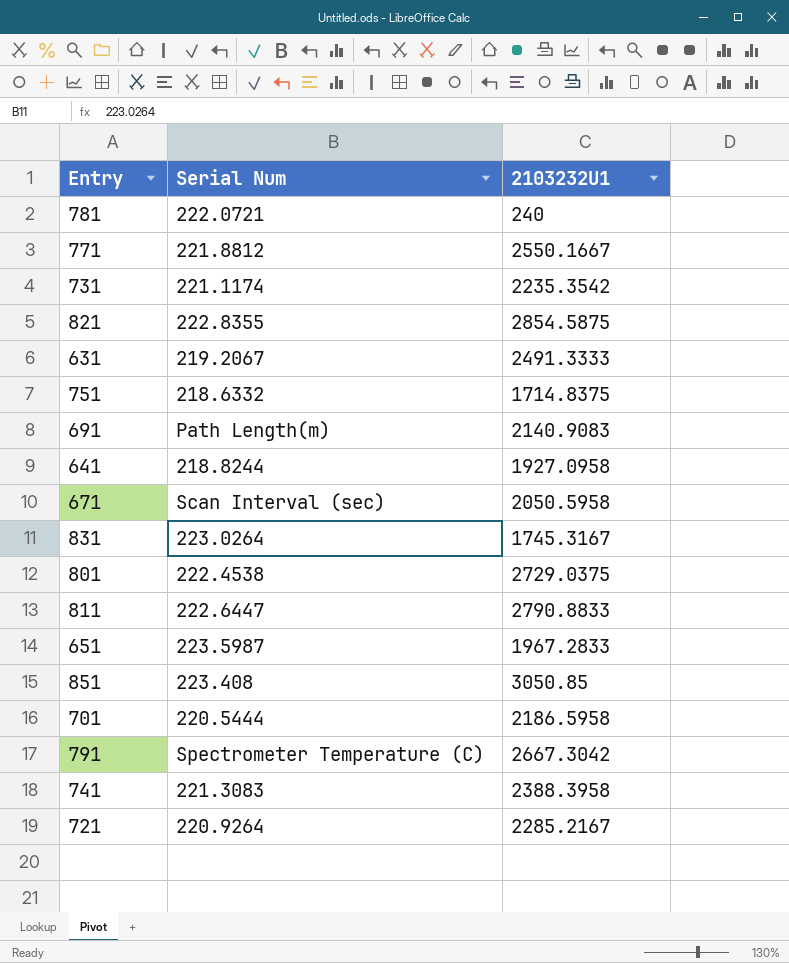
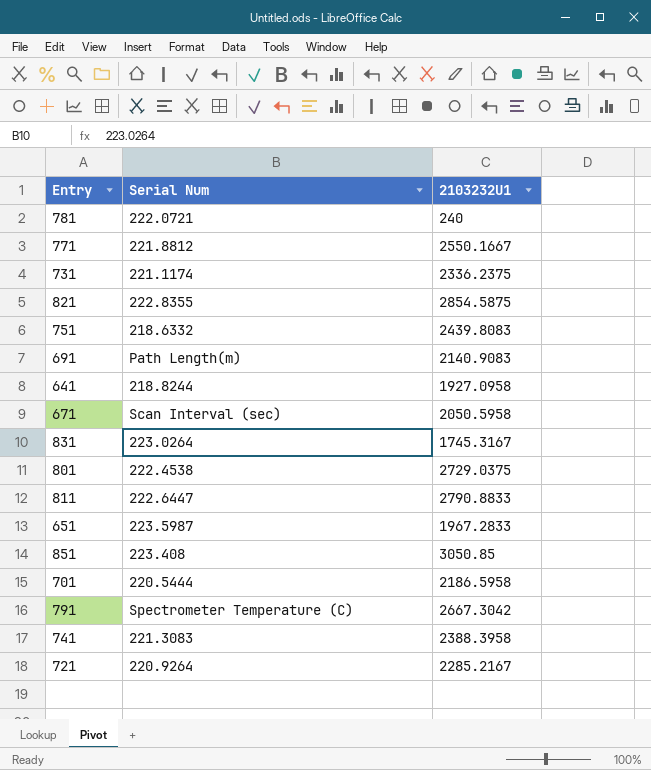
row 631: 219.2067 | 2491.3333 -> none
731 | 2103232U1: 2235.3542 -> 2336.2375
751 | 2103232U1: 1714.8375 -> 2439.8083

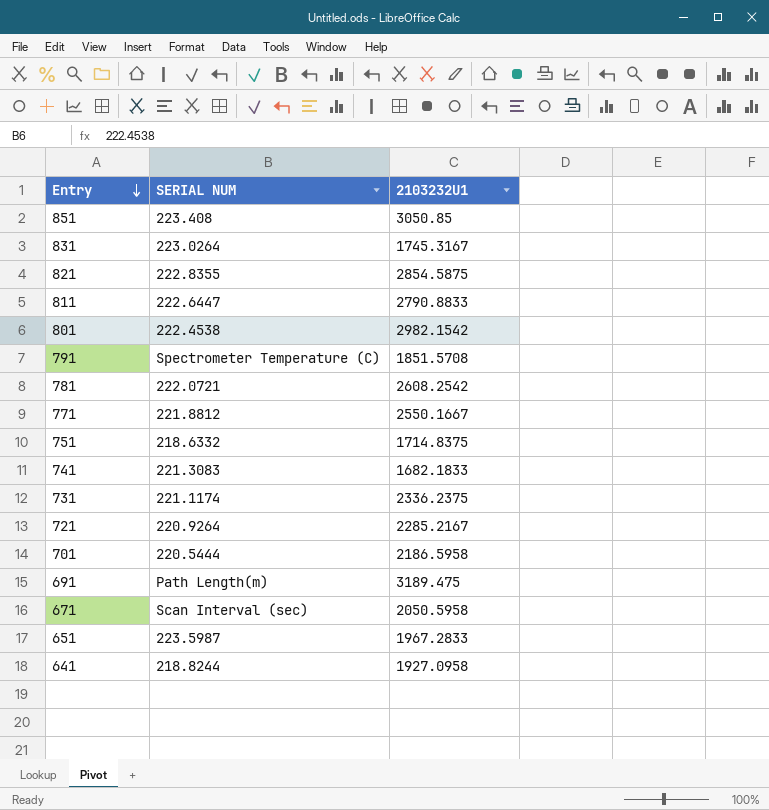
row order: none -> Entry descending
column name: Serial Num -> SERIAL NUM
801 | 2103232U1: 2729.0375 -> 2982.1542
791 | 2103232U1: 2667.3042 -> 1851.5708
781 | 2103232U1: 240 -> 2608.2542
751 | 2103232U1: 2439.8083 -> 1714.8375
741 | 2103232U1: 2388.3958 -> 1682.1833
691 | 2103232U1: 2140.9083 -> 3189.475

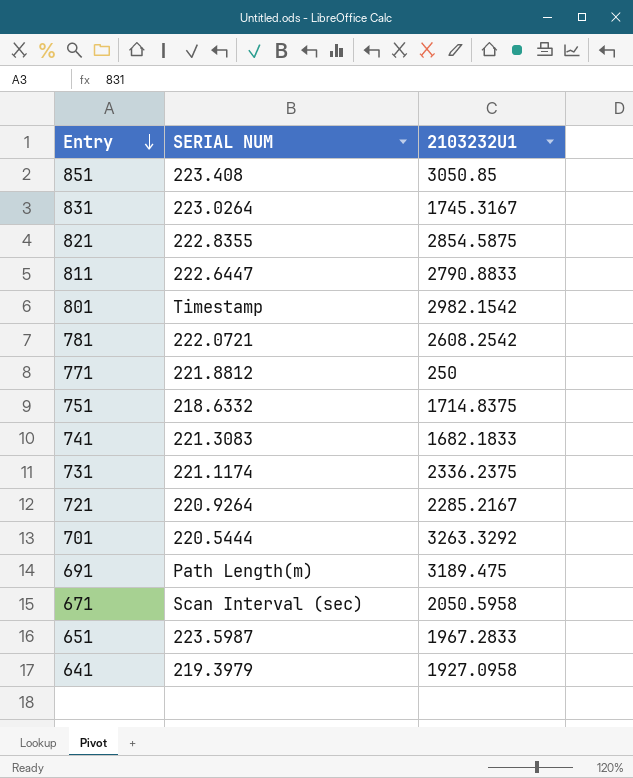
row 791: Spectrometer Temperature (C) | 1851.5708 -> none
801 | SERIAL NUM: 222.4538 -> Timestamp
771 | 2103232U1: 2550.1667 -> 250
701 | 2103232U1: 2186.5958 -> 3263.3292
641 | SERIAL NUM: 218.8244 -> 219.3979

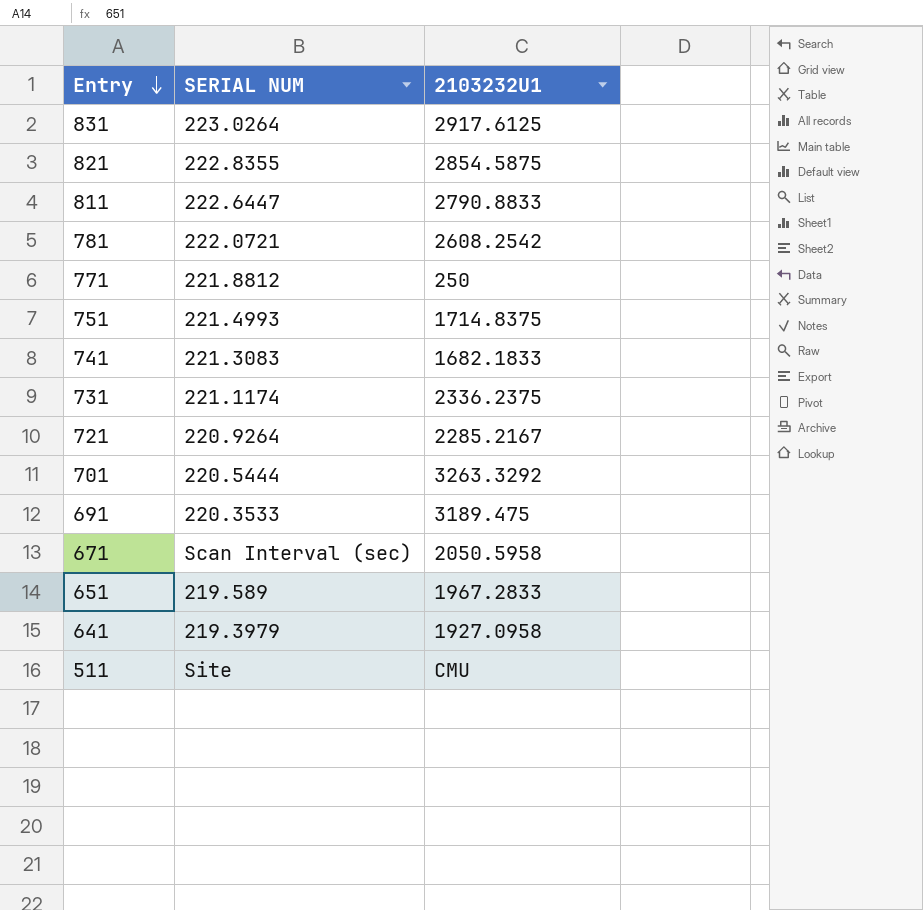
row 851: 223.408 | 3050.85 -> none
row 801: Timestamp | 2982.1542 -> none
831 | 2103232U1: 1745.3167 -> 2917.6125
751 | SERIAL NUM: 218.6332 -> 221.4993
691 | SERIAL NUM: Path Length(m) -> 220.3533
651 | SERIAL NUM: 223.5987 -> 219.589
row 511: none -> Site | CMU

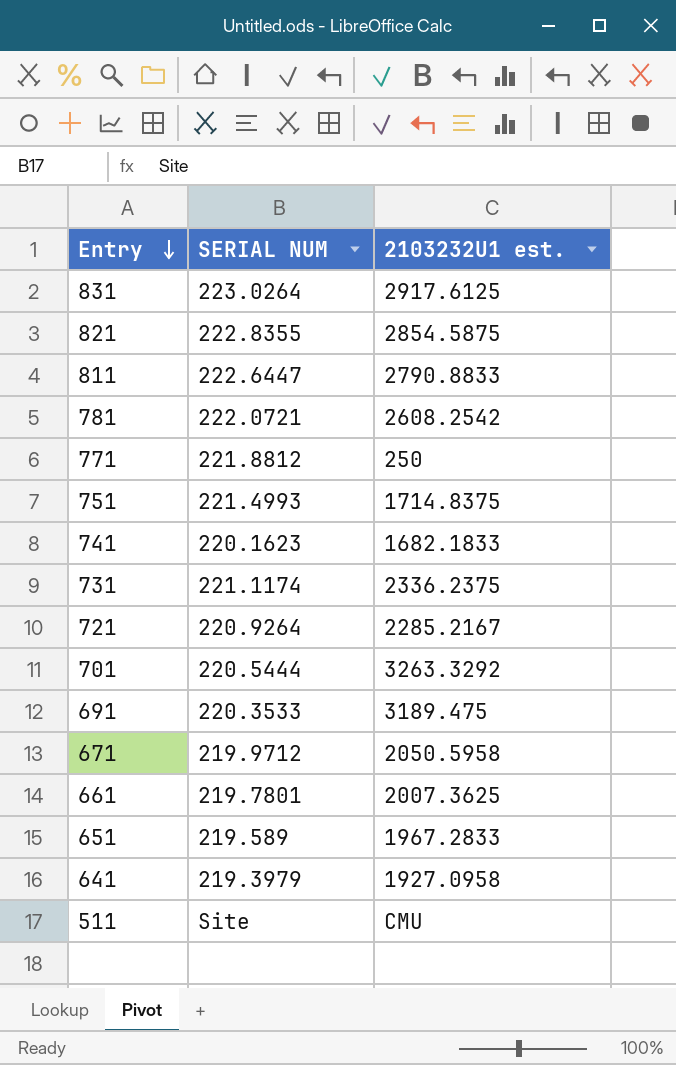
column name: 2103232U1 -> 2103232U1 est.
741 | SERIAL NUM: 221.3083 -> 220.1623
671 | SERIAL NUM: Scan Interval (sec) -> 219.9712
row 661: none -> 219.7801 | 2007.3625

